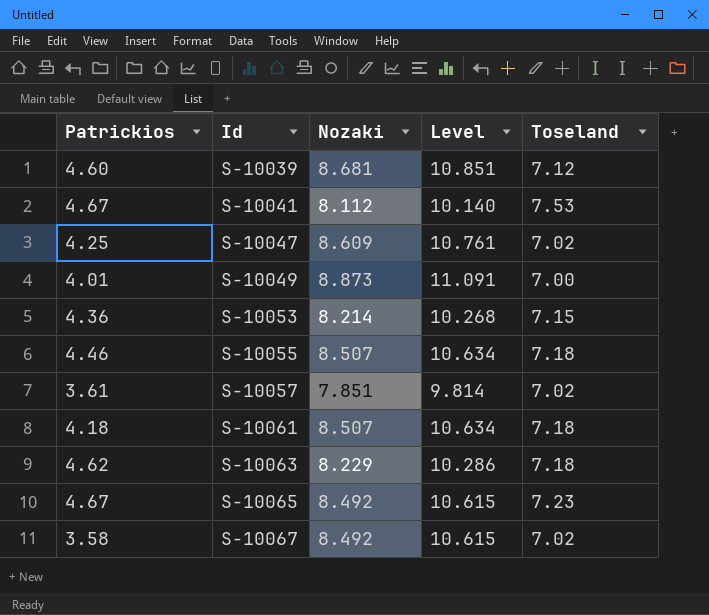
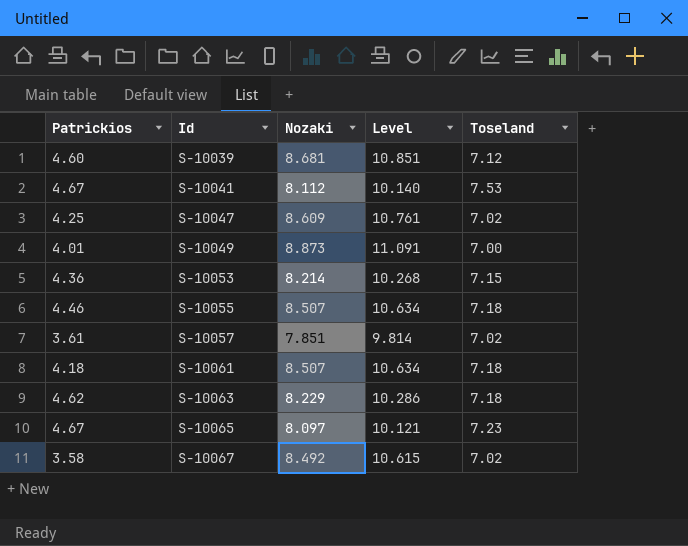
S-10065 | Nozaki: 8.492 -> 8.097
S-10065 | Level: 10.615 -> 10.121

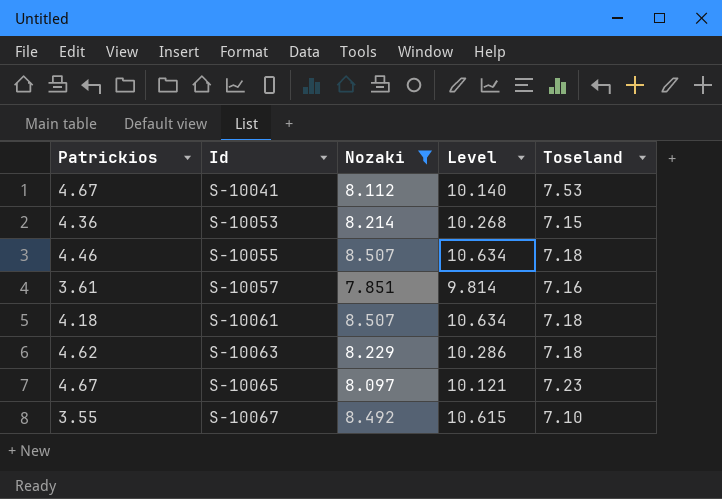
filter: none -> Nozaki <= 8.507
S-10057 | Toseland: 7.02 -> 7.16
S-10067 | Patrickios: 3.58 -> 3.55
S-10067 | Toseland: 7.02 -> 7.10

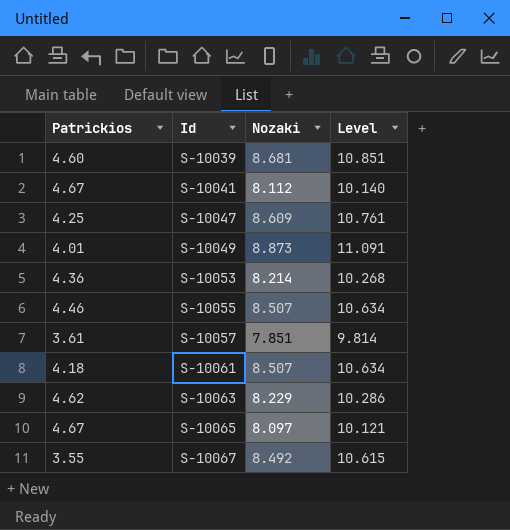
filter: Nozaki <= 8.507 -> none
column Toseland | position: 5 -> none

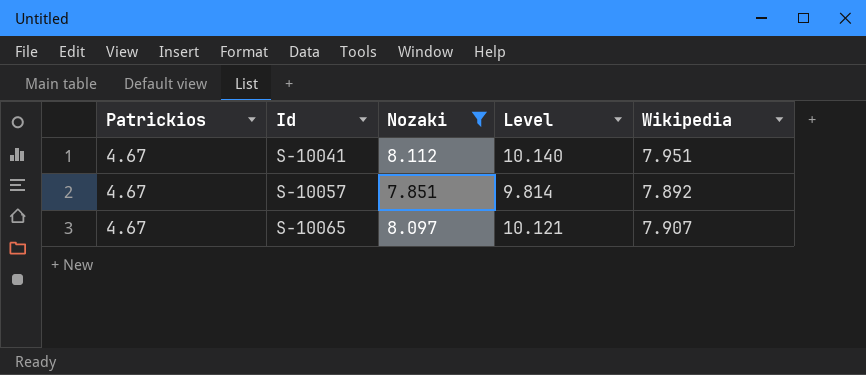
filter: none -> Nozaki <= 8.112
column Wikipedia | position: none -> 5
S-10057 | Patrickios: 3.61 -> 4.67

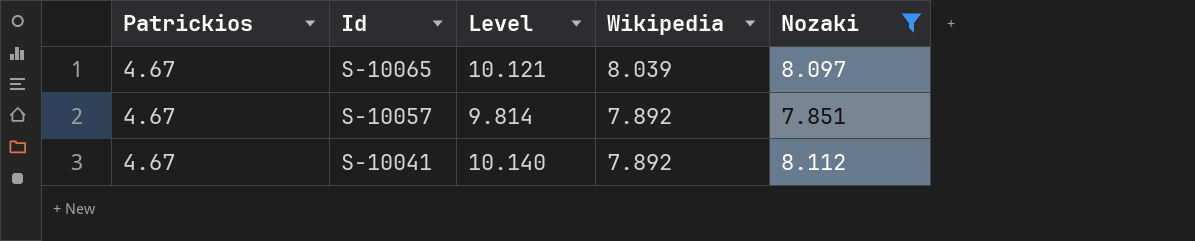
row order: Id ascending -> Id descending
column Nozaki | position: 3 -> 5
S-10065 | Wikipedia: 7.907 -> 8.039
S-10041 | Wikipedia: 7.951 -> 7.892

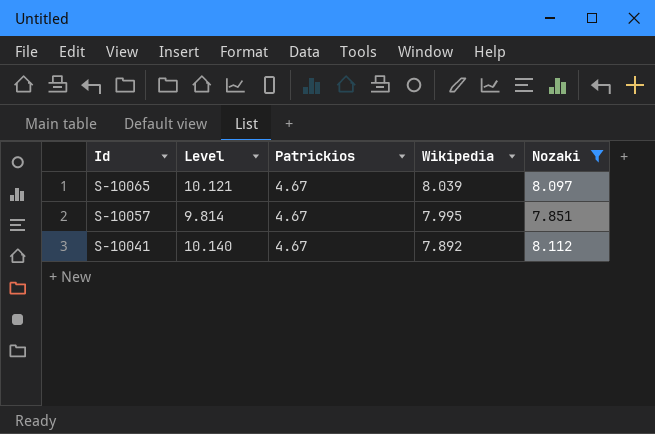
column Patrickios | position: 1 -> 3
S-10057 | Wikipedia: 7.892 -> 7.995

